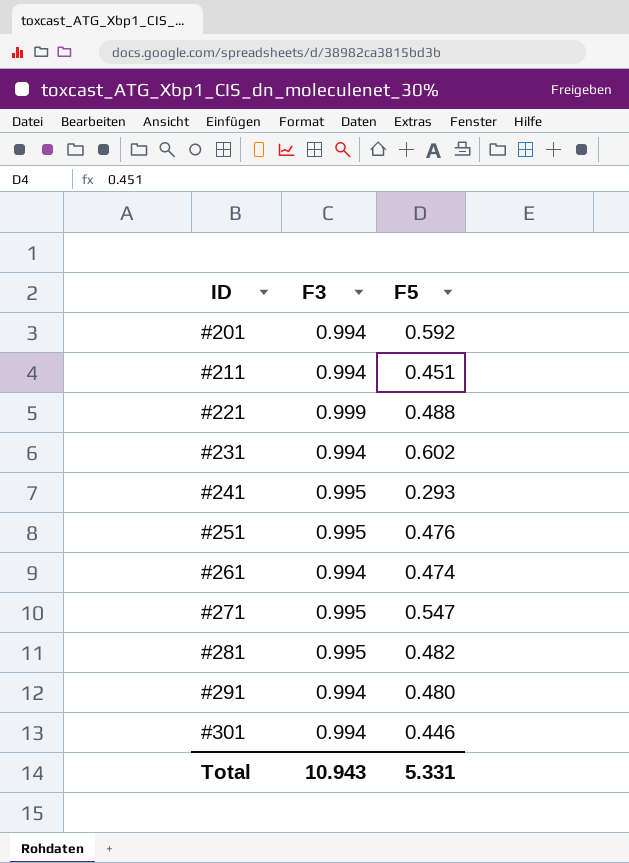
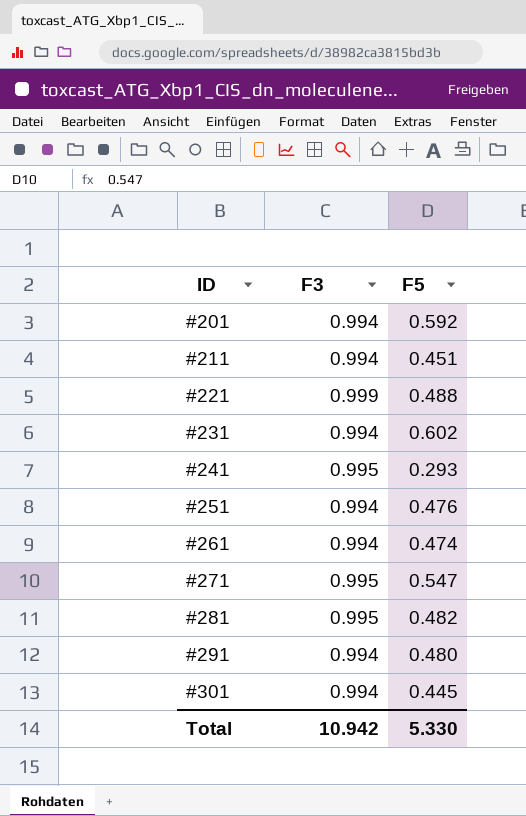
#251 | F3: 0.995 -> 0.994
#301 | F5: 0.446 -> 0.445
Total | F3: 10.943 -> 10.942
Total | F5: 5.331 -> 5.330

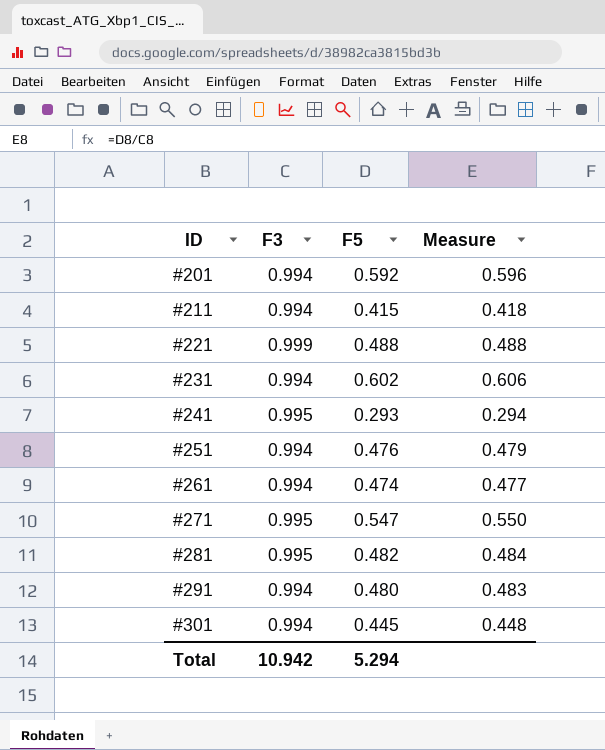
column Measure | formula: none -> [F5] / [F3]
#211 | F5: 0.451 -> 0.415
Total | F5: 5.330 -> 5.294

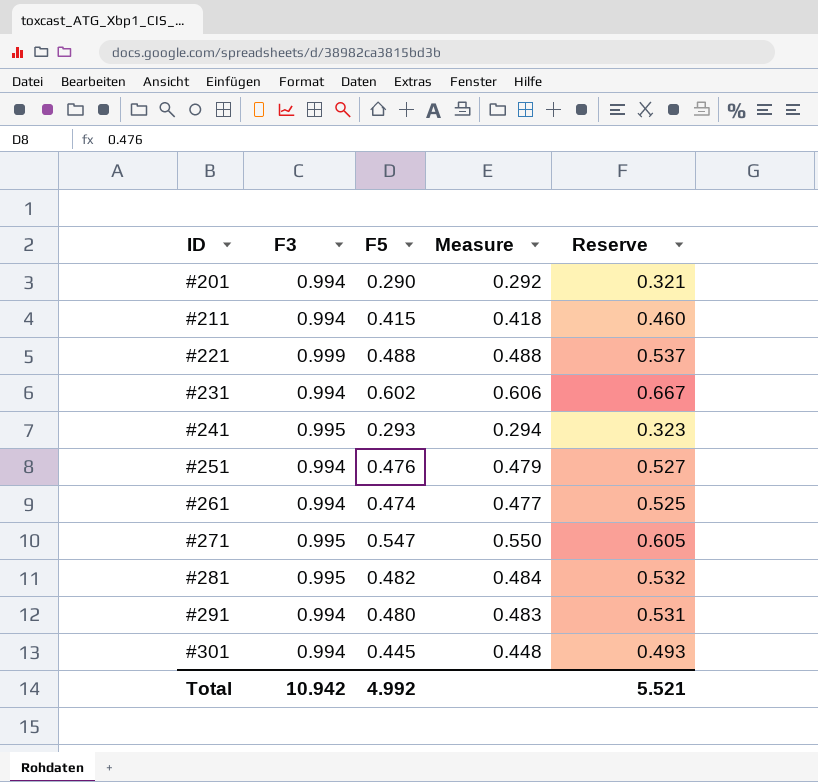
column Reserve | formula: none -> [Measure] * 1.1
#201 | F5: 0.592 -> 0.290
#201 | Measure: 0.596 -> 0.292
Total | F5: 5.294 -> 4.992

